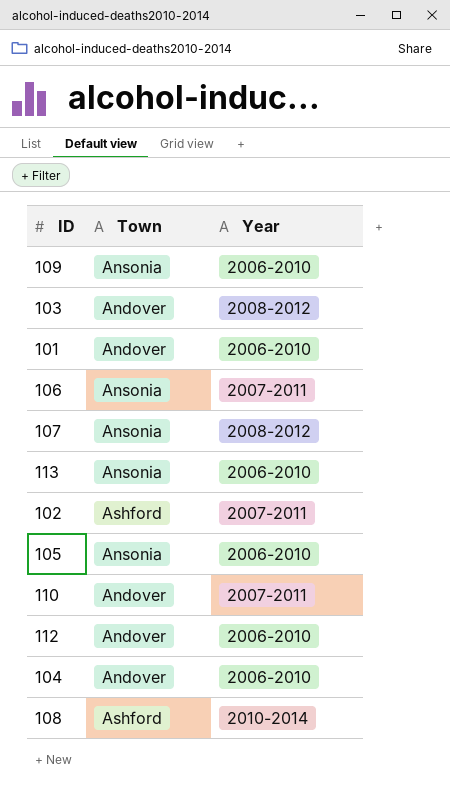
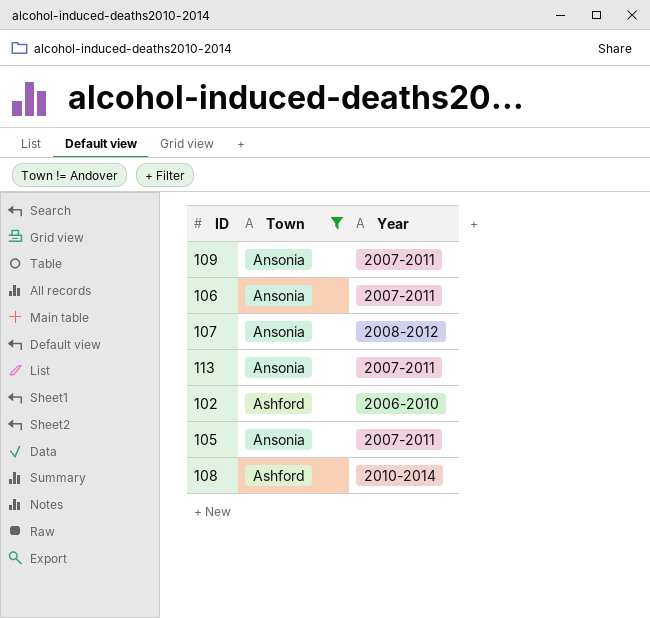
filter: none -> Town != Andover
109 | Year: 2006-2010 -> 2007-2011
113 | Year: 2006-2010 -> 2007-2011
102 | Year: 2007-2011 -> 2006-2010
105 | Year: 2006-2010 -> 2007-2011

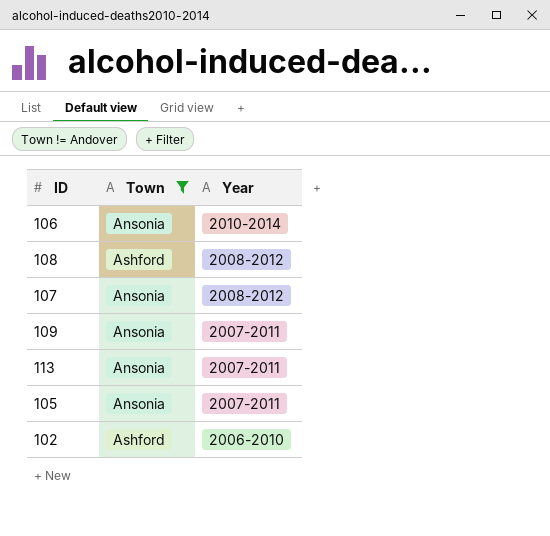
row order: none -> Year descending
106 | Year: 2007-2011 -> 2010-2014
108 | Year: 2010-2014 -> 2008-2012

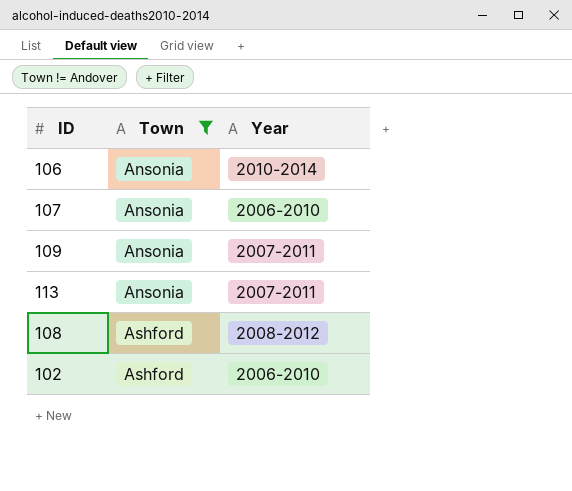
row order: Year descending -> Town ascending
row 105: Ansonia | 2007-2011 -> none
107 | Year: 2008-2012 -> 2006-2010

